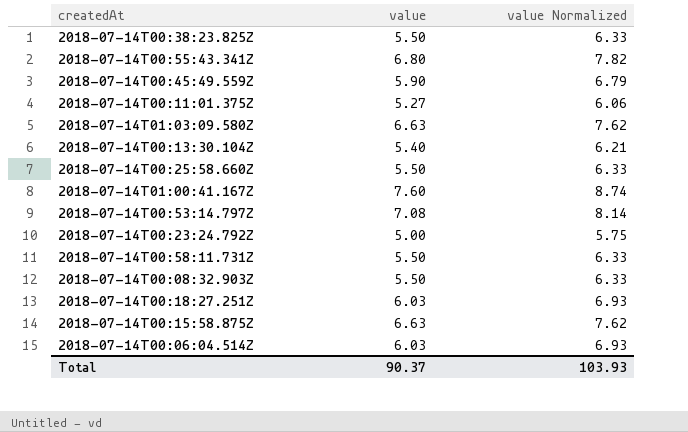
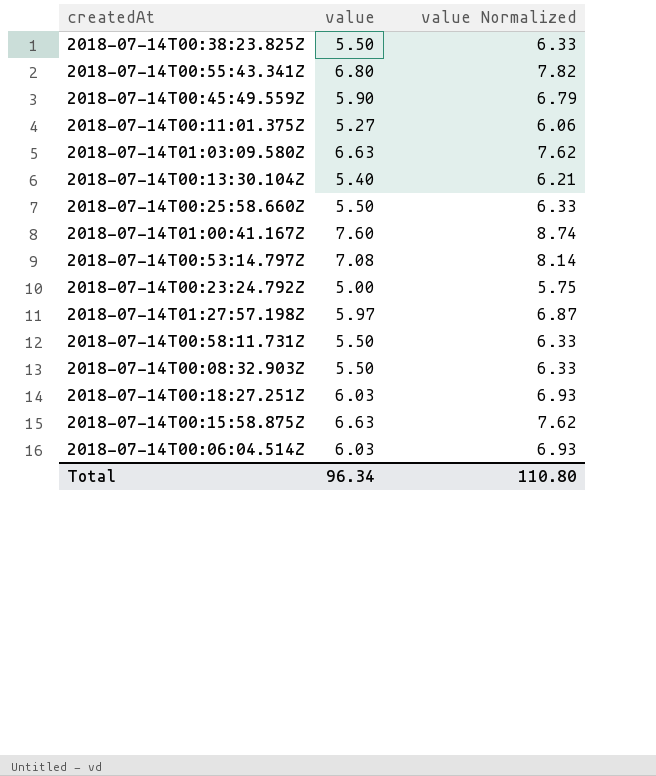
row 2018-07-14T01:27:57.198Z: none -> 5.97 | 6.87
Total | value: 90.37 -> 96.34
Total | value Normalized: 103.93 -> 110.80

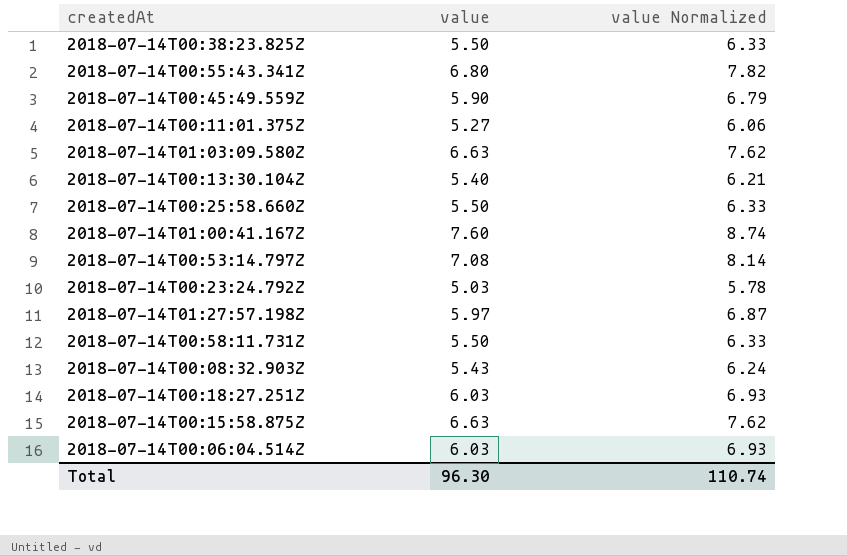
2018-07-14T00:23:24.792Z | value: 5.00 -> 5.03
2018-07-14T00:23:24.792Z | value Normalized: 5.75 -> 5.78
2018-07-14T00:08:32.903Z | value: 5.50 -> 5.43
2018-07-14T00:08:32.903Z | value Normalized: 6.33 -> 6.24
Total | value: 96.34 -> 96.30
Total | value Normalized: 110.80 -> 110.74

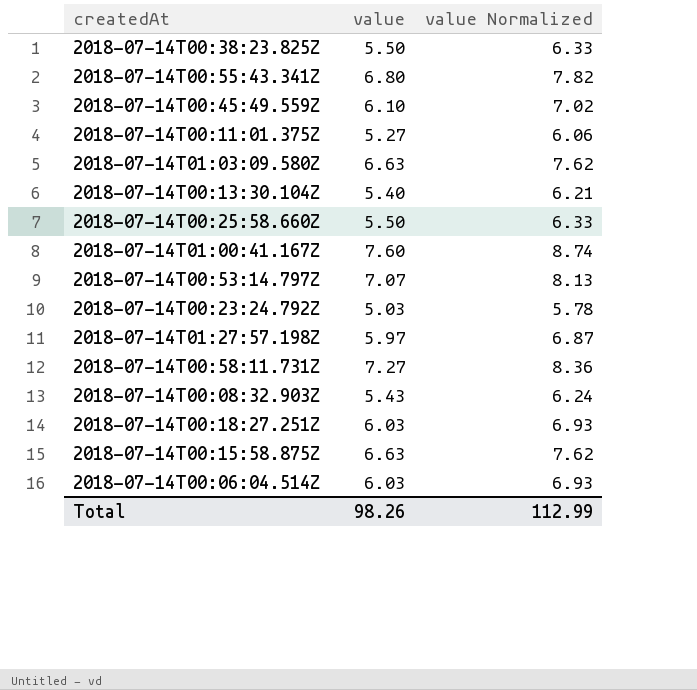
2018-07-14T00:45:49.559Z | value: 5.90 -> 6.10
2018-07-14T00:45:49.559Z | value Normalized: 6.79 -> 7.02
2018-07-14T00:53:14.797Z | value: 7.08 -> 7.07
2018-07-14T00:53:14.797Z | value Normalized: 8.14 -> 8.13
2018-07-14T00:58:11.731Z | value: 5.50 -> 7.27
2018-07-14T00:58:11.731Z | value Normalized: 6.33 -> 8.36
Total | value: 96.30 -> 98.26
Total | value Normalized: 110.74 -> 112.99

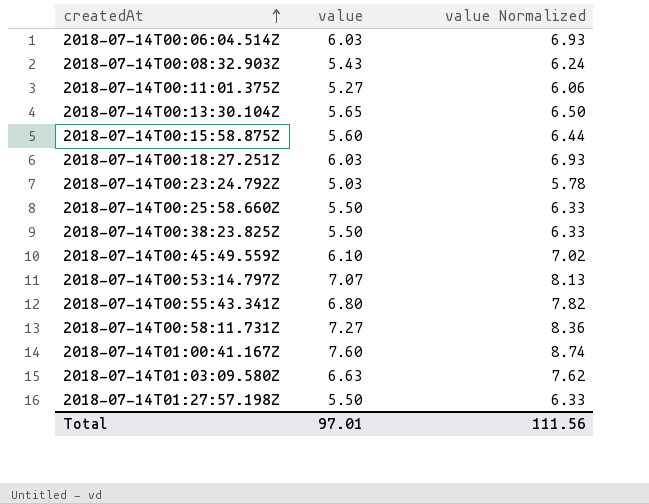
row order: none -> createdAt ascending
2018-07-14T00:13:30.104Z | value: 5.40 -> 5.65
2018-07-14T00:13:30.104Z | value Normalized: 6.21 -> 6.50
2018-07-14T00:15:58.875Z | value: 6.63 -> 5.60
2018-07-14T00:15:58.875Z | value Normalized: 7.62 -> 6.44
2018-07-14T01:27:57.198Z | value: 5.97 -> 5.50
2018-07-14T01:27:57.198Z | value Normalized: 6.87 -> 6.33
Total | value: 98.26 -> 97.01
Total | value Normalized: 112.99 -> 111.56

